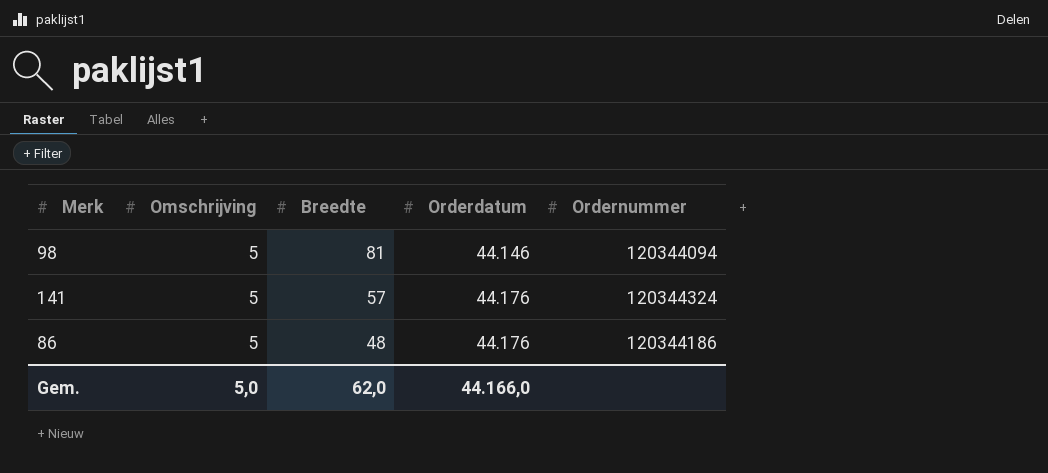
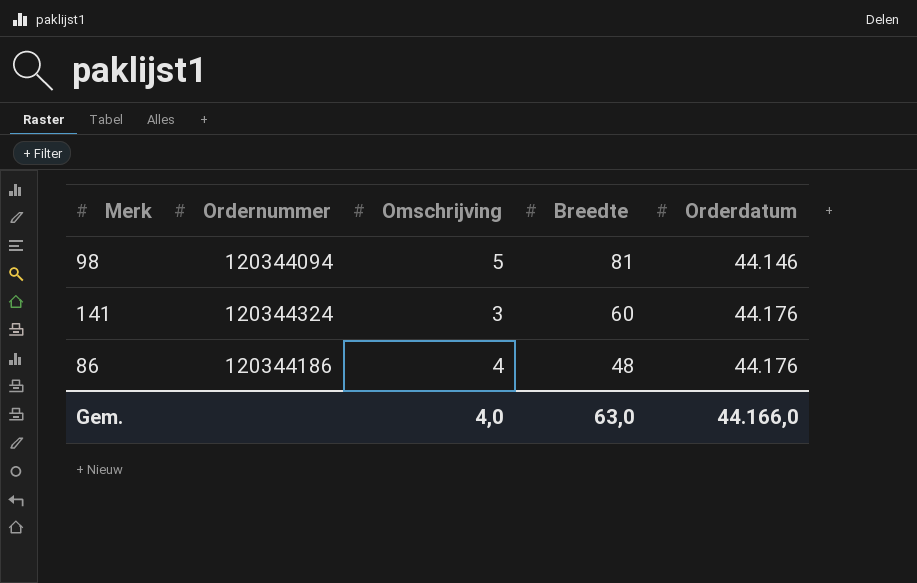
column Ordernummer | position: 5 -> 2
141 | Omschrijving: 5 -> 3
141 | Breedte: 57 -> 60
86 | Omschrijving: 5 -> 4
Gem. | Omschrijving: 5,0 -> 4,0
Gem. | Breedte: 62,0 -> 63,0

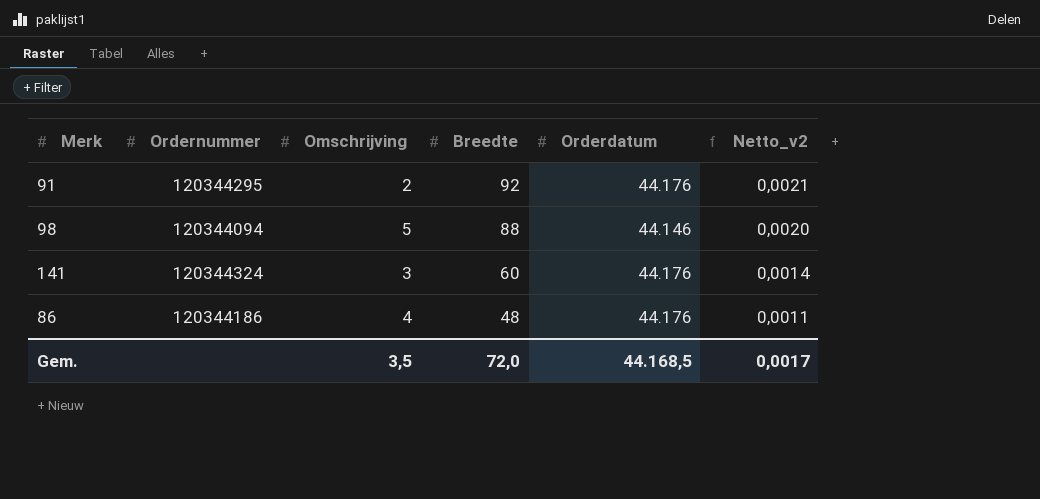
column Netto_v2 | formula: none -> [Breedte] / [Orderdatum]
row 91: none -> 120344295 | 2 | 92 | 44.176 | 0,0021
98 | Breedte: 81 -> 88
Gem. | Omschrijving: 4,0 -> 3,5
Gem. | Breedte: 63,0 -> 72,0
Gem. | Orderdatum: 44.166,0 -> 44.168,5

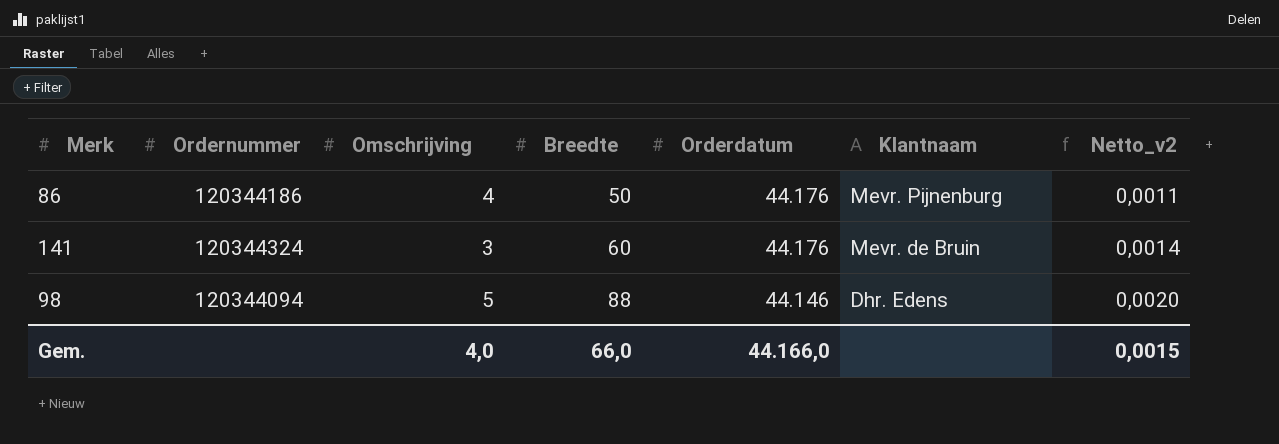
row order: Breedte descending -> Breedte ascending
column Klantnaam | position: none -> 6
row 91: 120344295 | 2 | 92 | 44.176 | 0,0021 -> none
86 | Breedte: 48 -> 50
Gem. | Omschrijving: 3,5 -> 4,0
Gem. | Breedte: 72,0 -> 66,0
Gem. | Orderdatum: 44.168,5 -> 44.166,0
Gem. | Netto_v2: 0,0017 -> 0,0015

